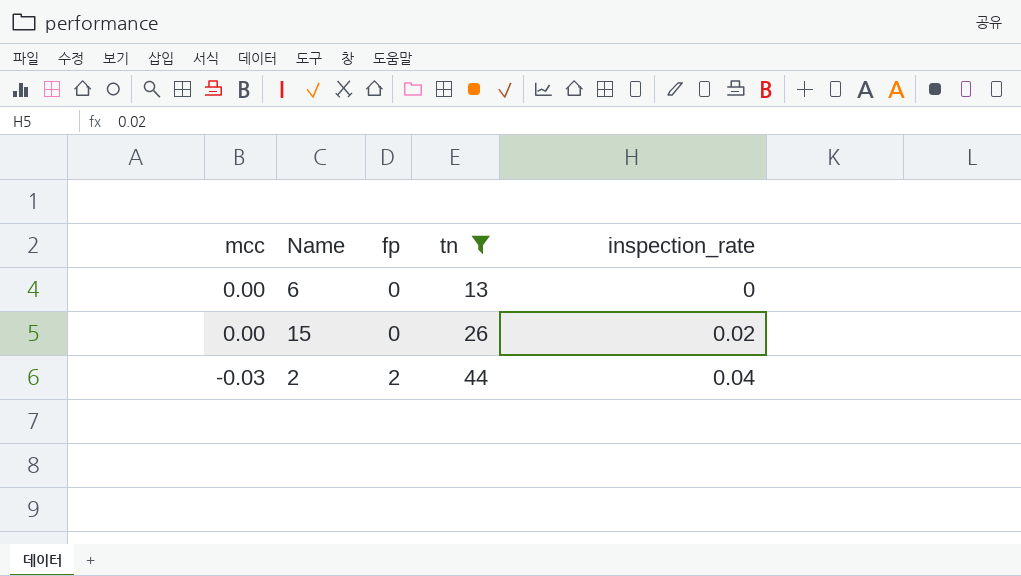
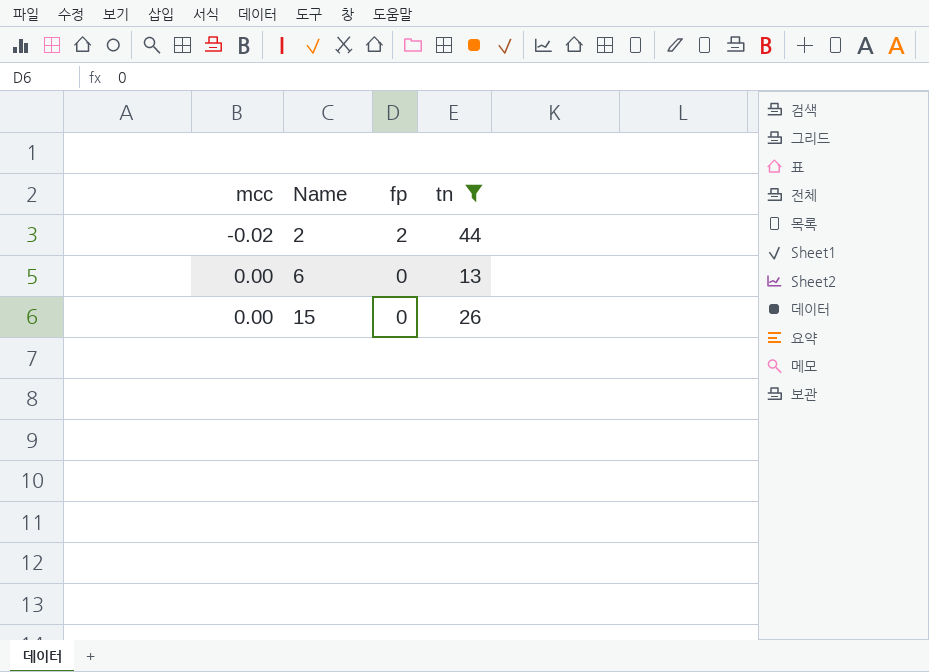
row order: mcc descending -> mcc ascending
column inspection_rate | position: 5 -> none
2 | mcc: -0.03 -> -0.02

